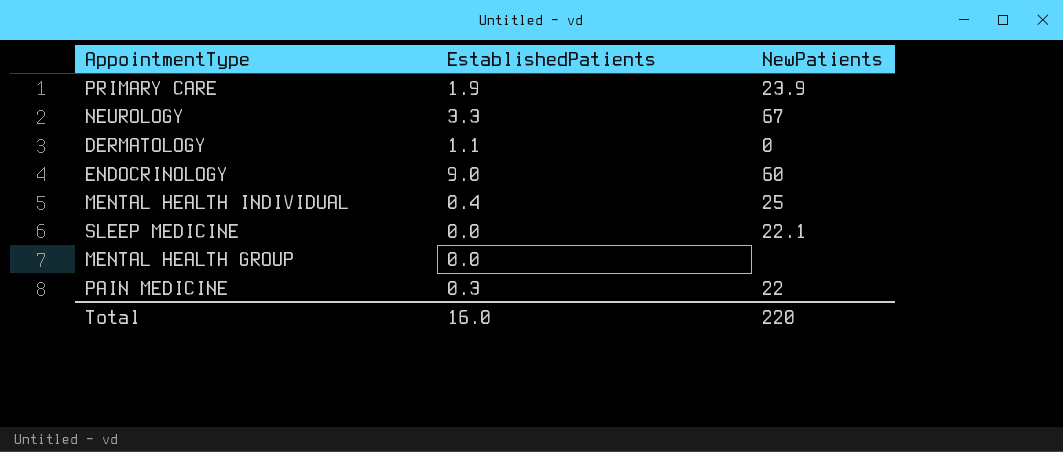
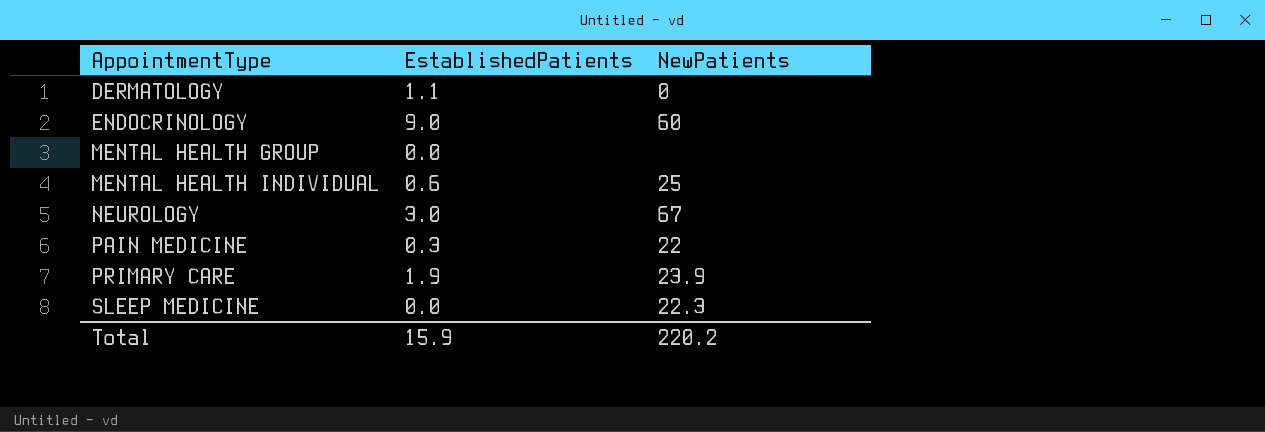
row order: none -> AppointmentType ascending
MENTAL HEALTH INDIVIDUAL | EstablishedPatients: 0.4 -> 0.6
NEUROLOGY | EstablishedPatients: 3.3 -> 3.0
SLEEP MEDICINE | NewPatients: 22.1 -> 22.3
Total | EstablishedPatients: 16.0 -> 15.9
Total | NewPatients: 220 -> 220.2

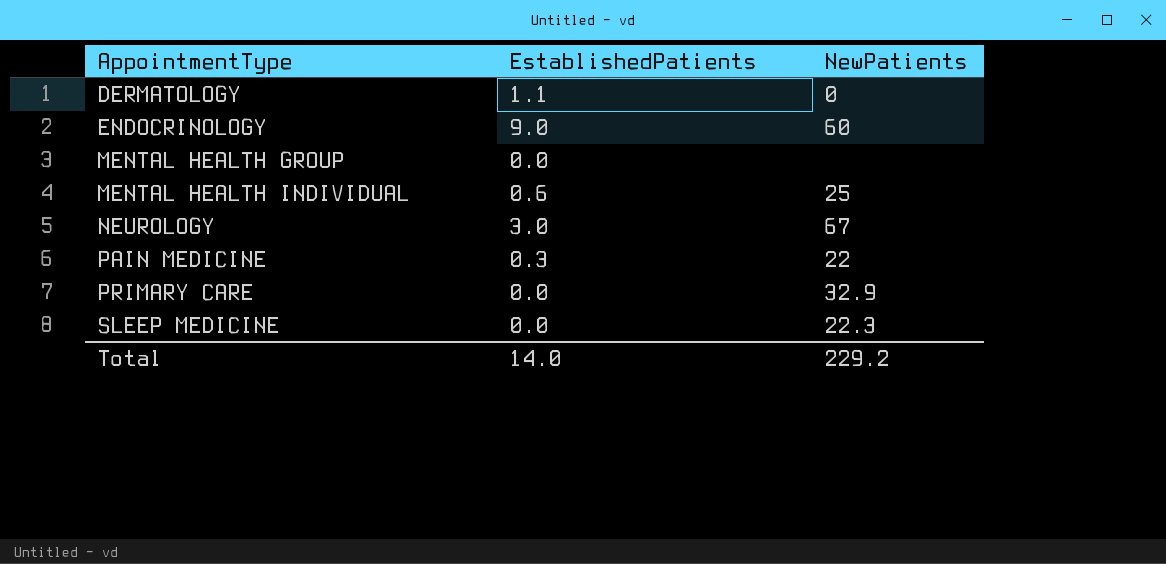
PRIMARY CARE | EstablishedPatients: 1.9 -> 0.0
PRIMARY CARE | NewPatients: 23.9 -> 32.9
Total | EstablishedPatients: 15.9 -> 14.0
Total | NewPatients: 220.2 -> 229.2

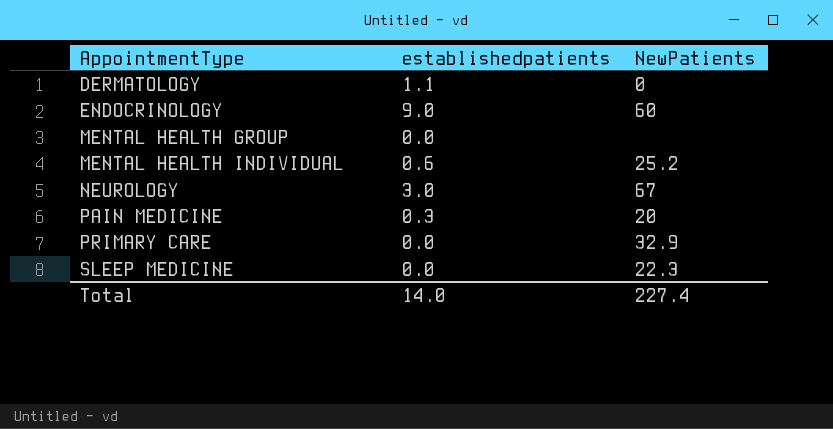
column name: EstablishedPatients -> establishedpatients
MENTAL HEALTH INDIVIDUAL | NewPatients: 25 -> 25.2
PAIN MEDICINE | NewPatients: 22 -> 20
Total | NewPatients: 229.2 -> 227.4

